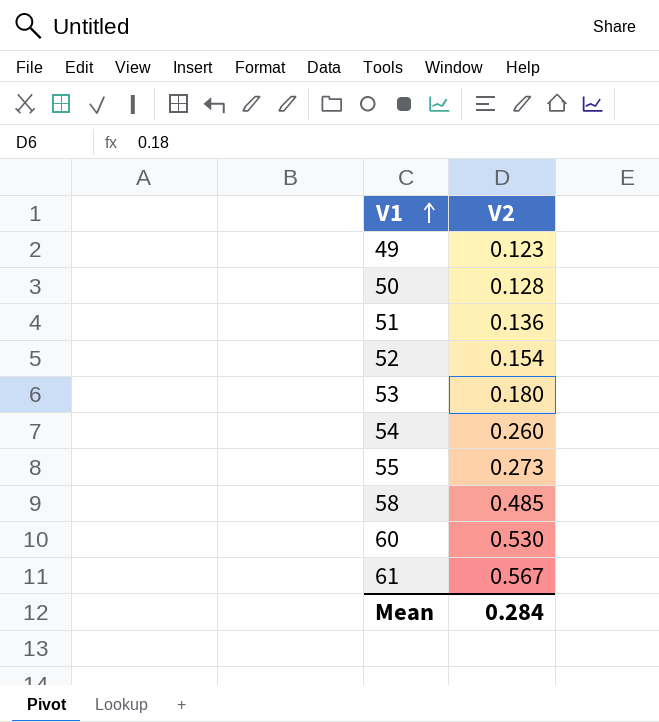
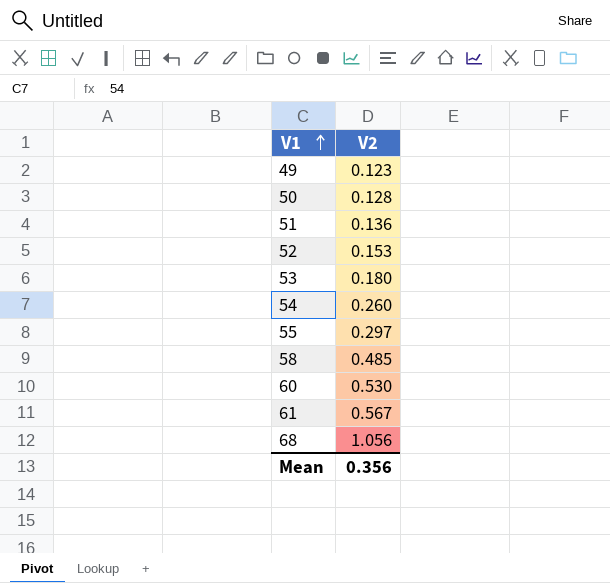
52 | V2: 0.154 -> 0.153
55 | V2: 0.273 -> 0.297
row 68: none -> 1.056
Mean | V2: 0.284 -> 0.356

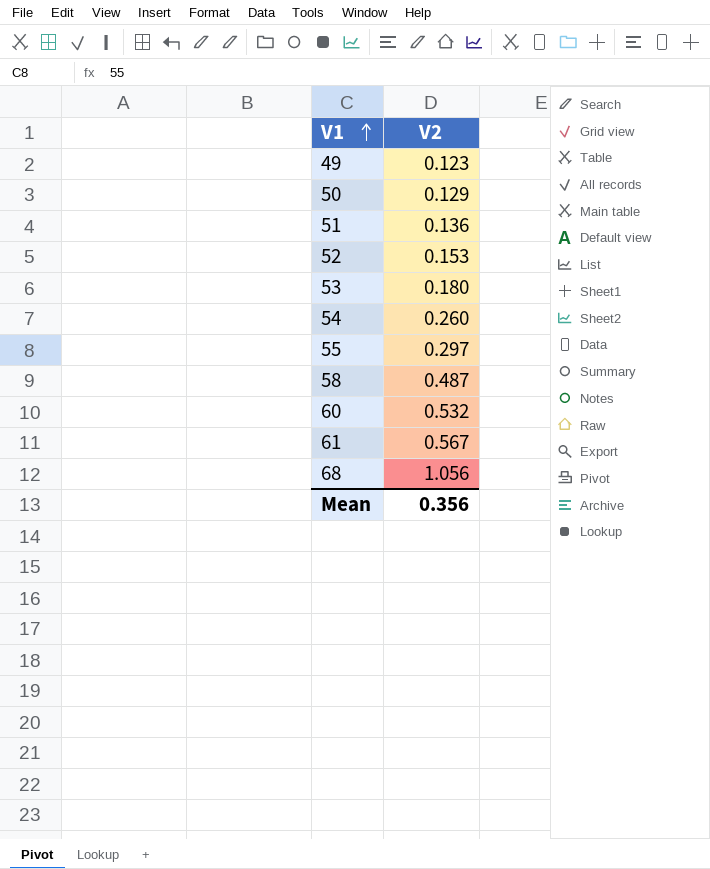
50 | V2: 0.128 -> 0.129
58 | V2: 0.485 -> 0.487
60 | V2: 0.530 -> 0.532

